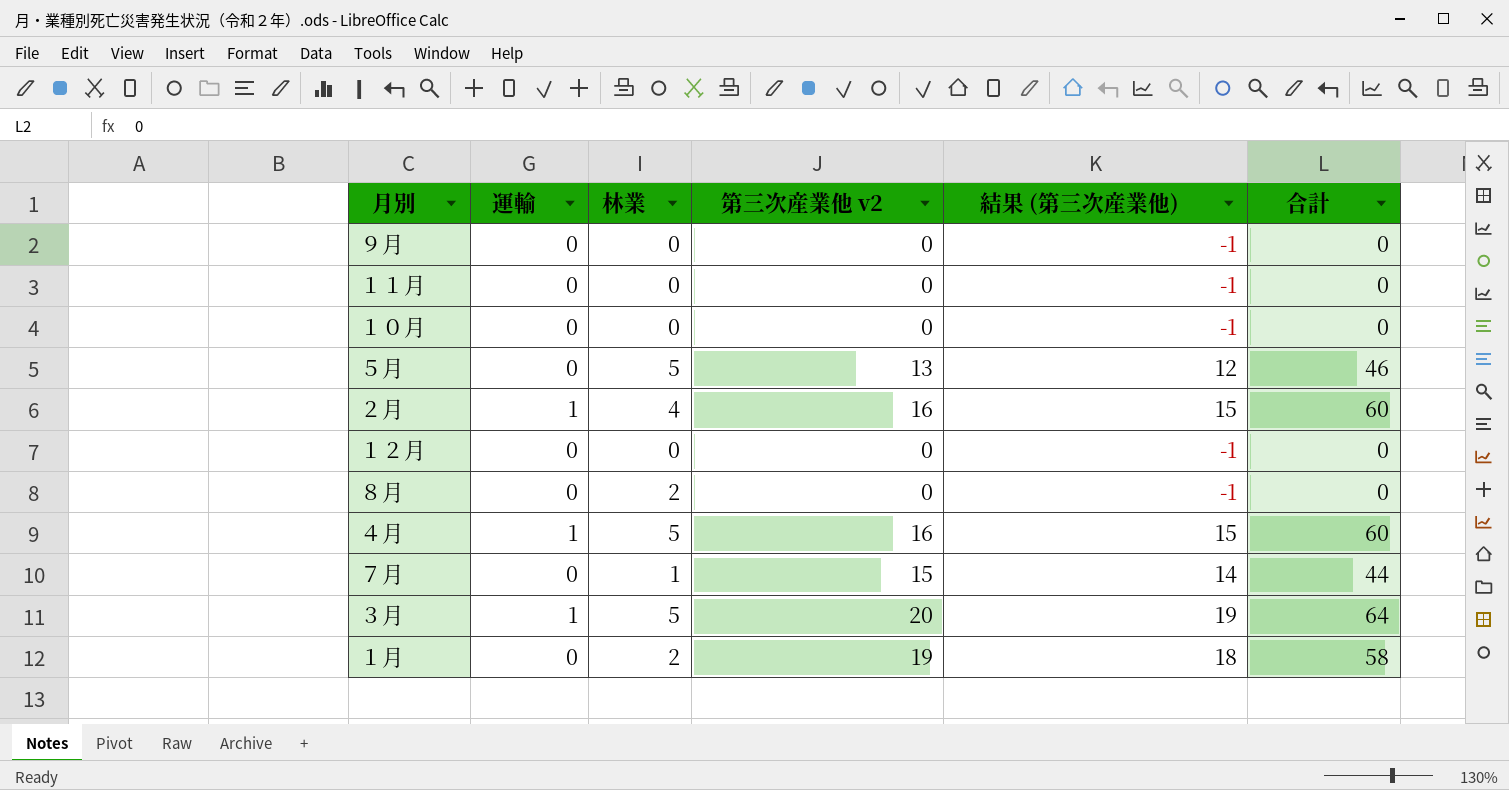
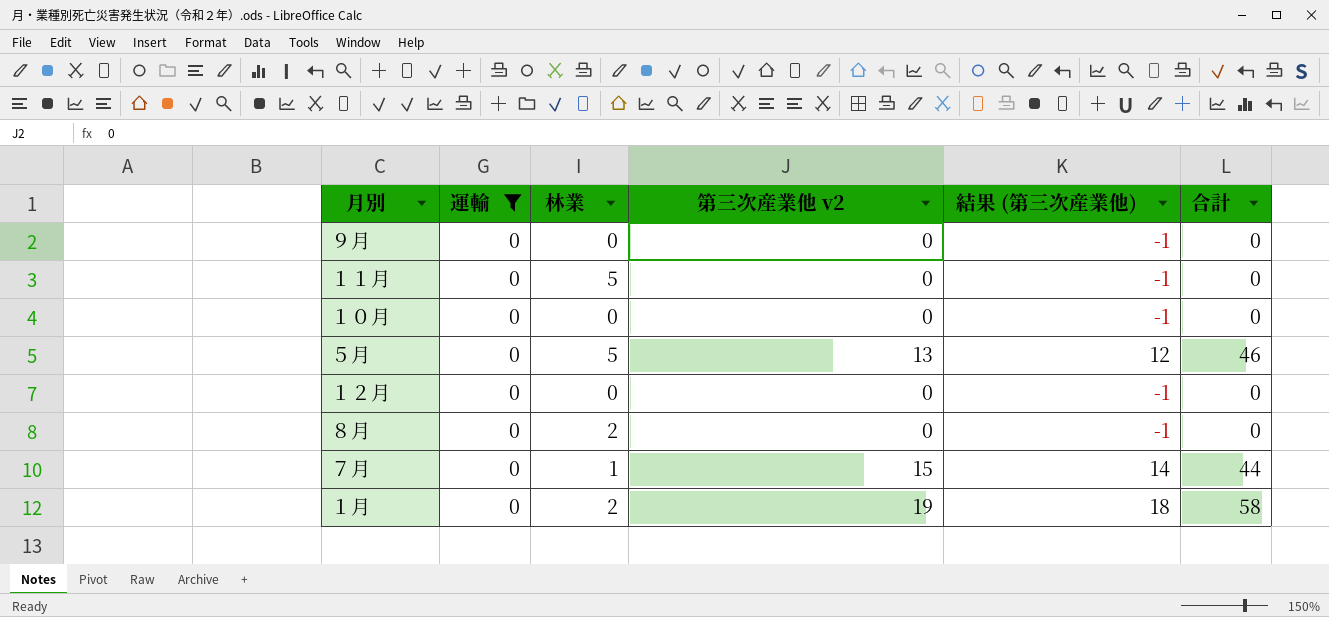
filter: none -> 運輸 = 0
１１月 | 林業: 0 -> 5

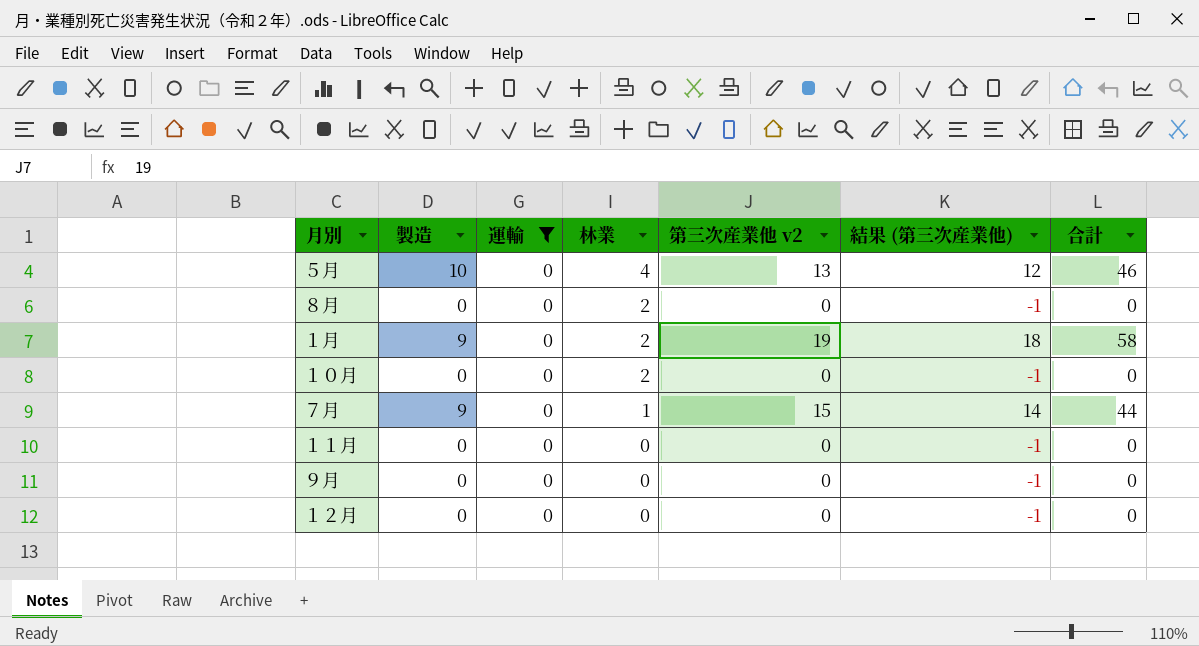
row order: none -> 林業 descending
column 製造 | position: none -> 2
５月 | 林業: 5 -> 4
１０月 | 林業: 0 -> 2
１１月 | 林業: 5 -> 0

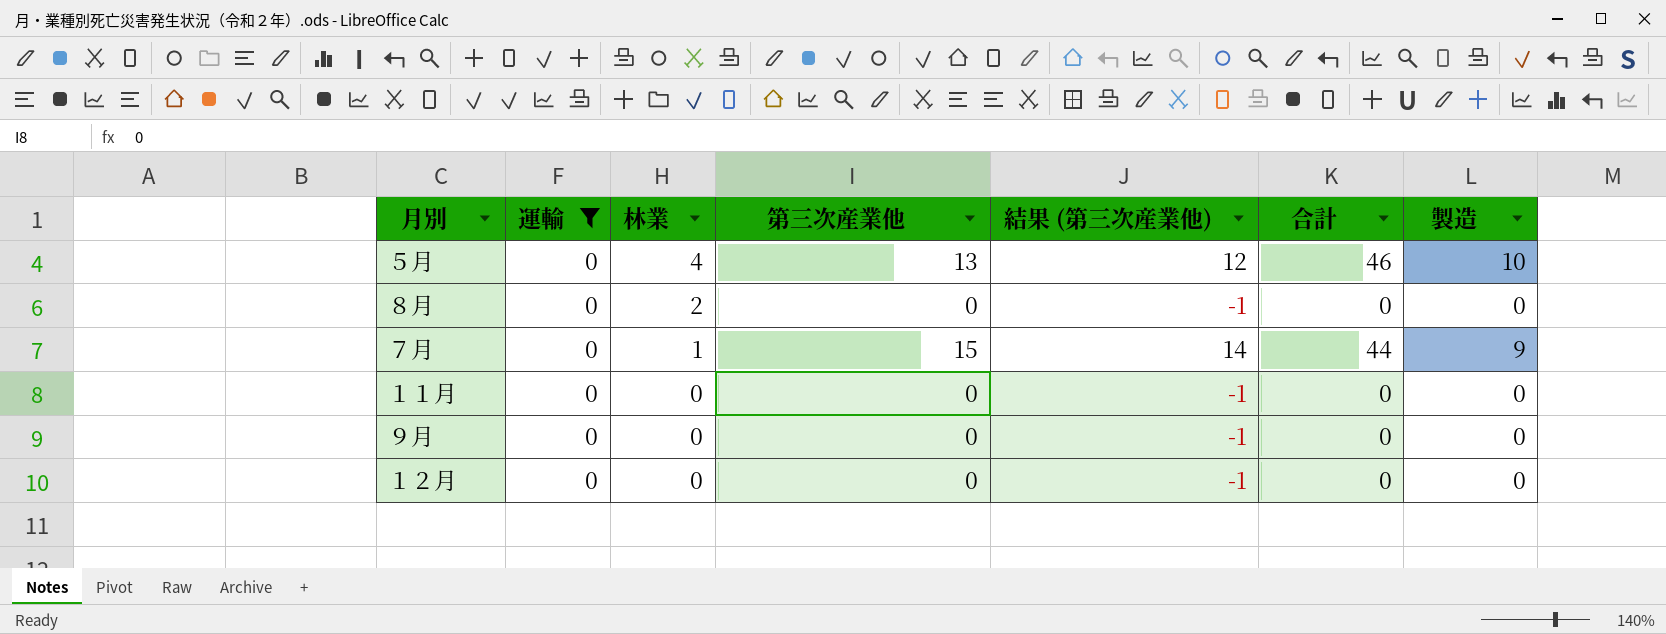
column name: 第三次産業他 v2 -> 第三次産業他
column 製造 | position: 2 -> 7
row １月: 9 | 0 | 2 | 19 | 18 | 58 -> none
row １０月: 0 | 0 | 2 | 0 | -1 | 0 -> none

